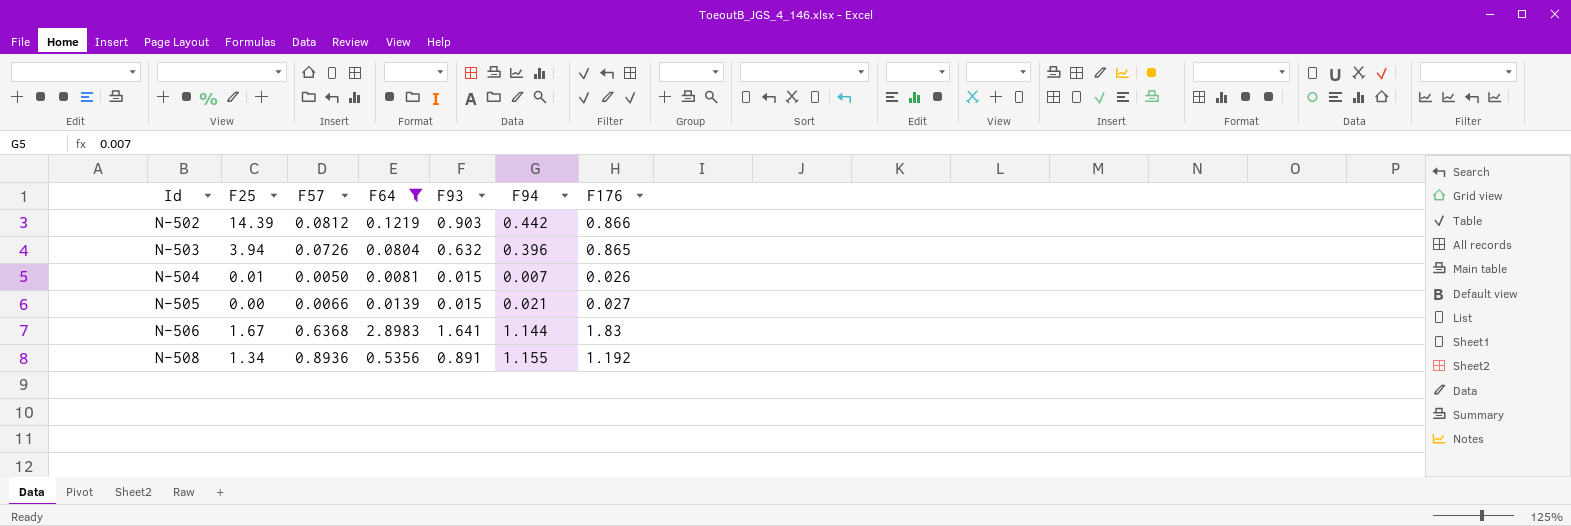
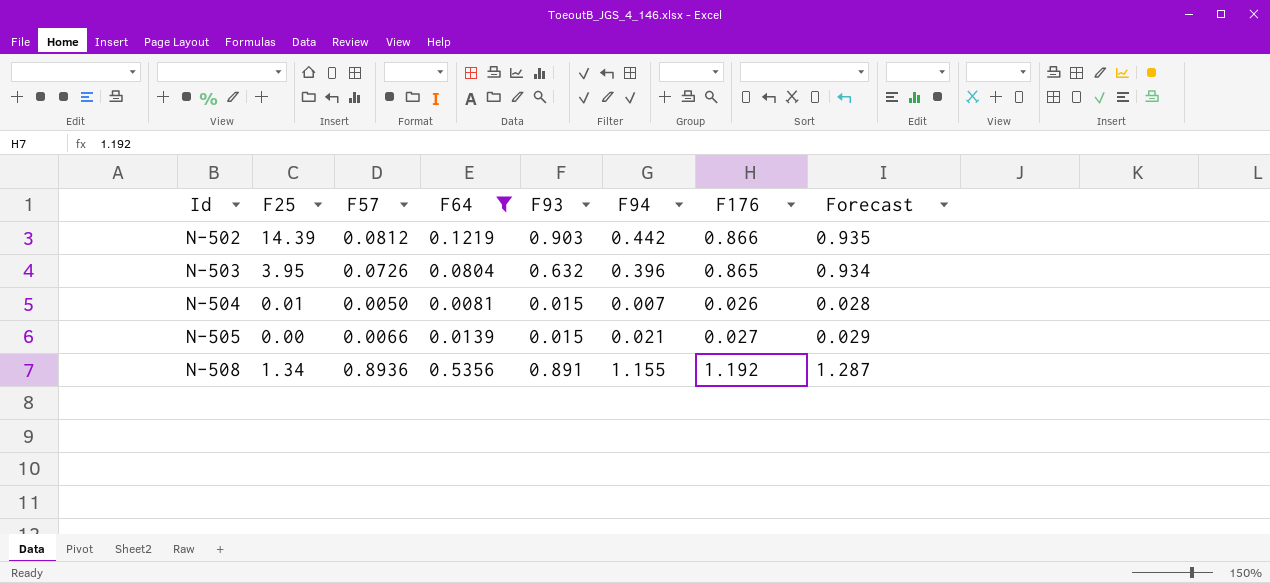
column Forecast | formula: none -> [F176] * 1.08
row N-506: 1.67 | 0.6368 | 2.8983 | 1.641 | 1.144 | 1.83 -> none
N-503 | F25: 3.94 -> 3.95

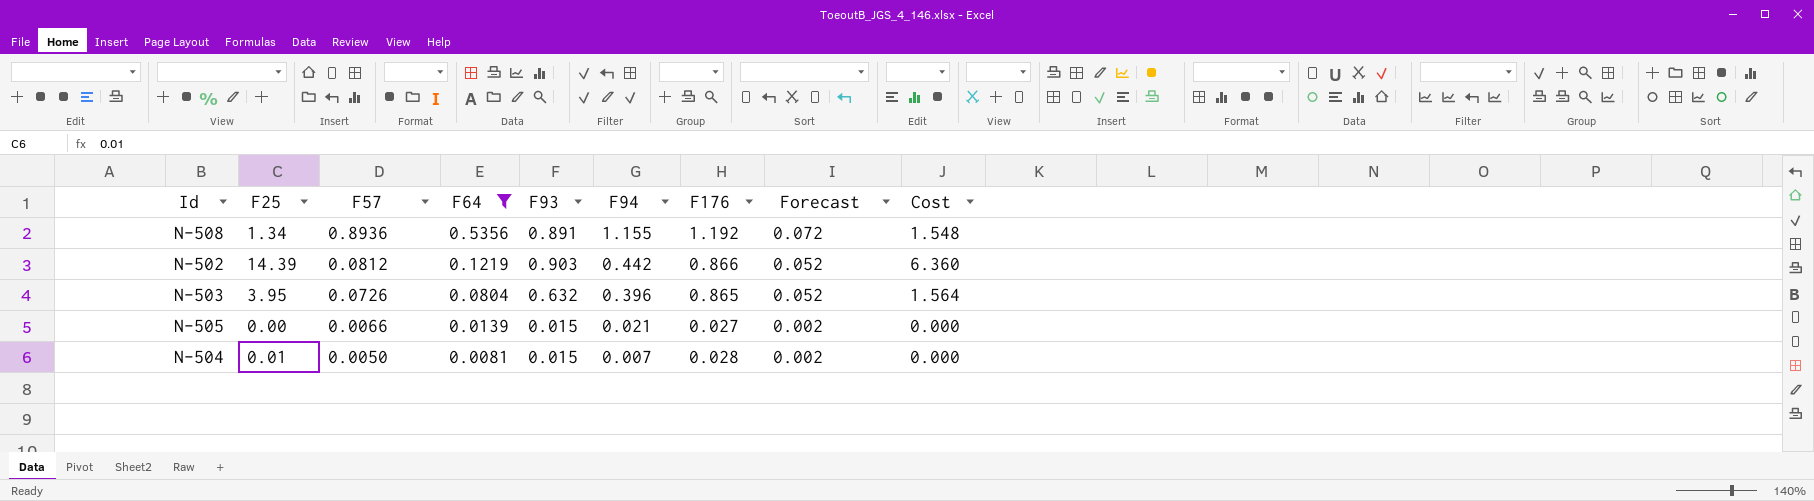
row order: Id ascending -> F57 descending
column Forecast | formula: [F176] * 1.08 -> [F176] * 0.06
column Cost | formula: none -> [F25] * [F94]
N-504 | F176: 0.026 -> 0.028

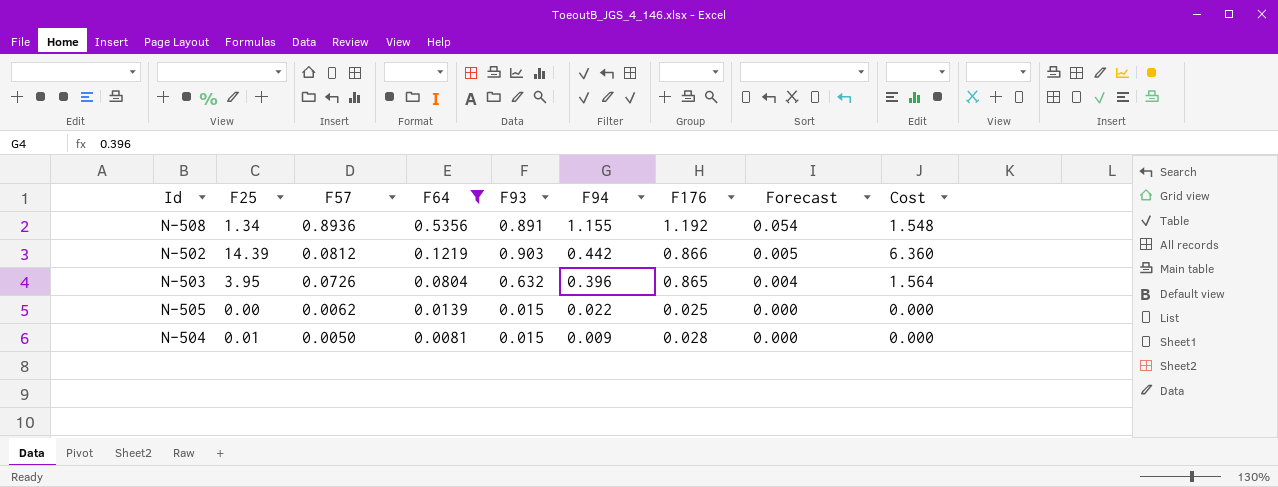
column Forecast | formula: [F176] * 0.06 -> [F57] * 0.06
N-505 | F57: 0.0066 -> 0.0062
N-505 | F94: 0.021 -> 0.022
N-505 | F176: 0.027 -> 0.025
N-504 | F94: 0.007 -> 0.009

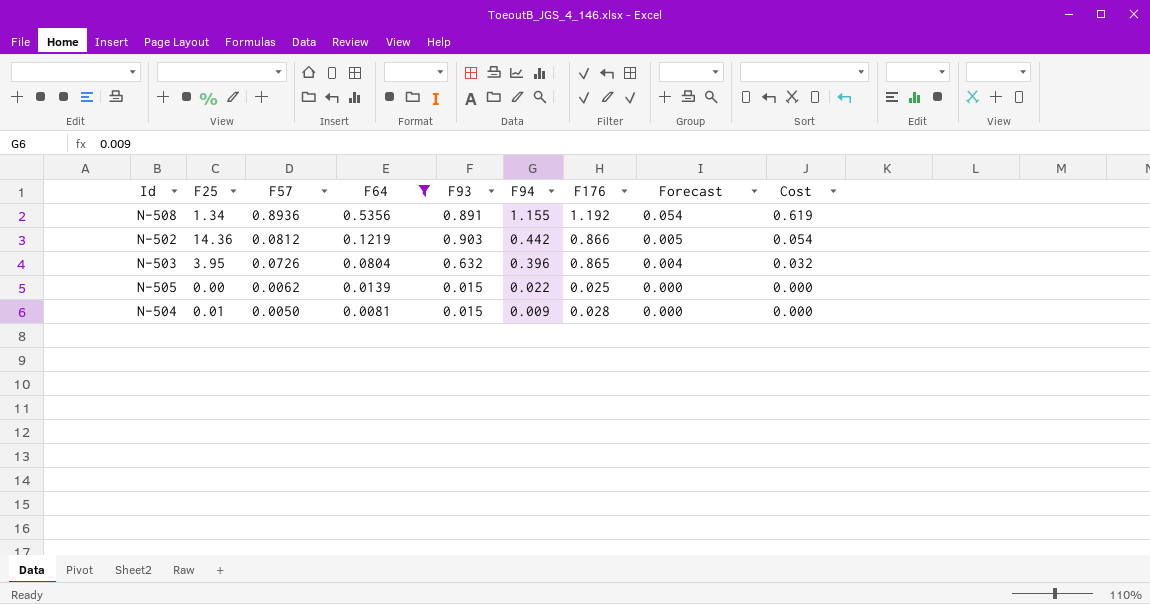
column Cost | formula: [F25] * [F94] -> [F64] * [F94]
N-502 | F25: 14.39 -> 14.36

